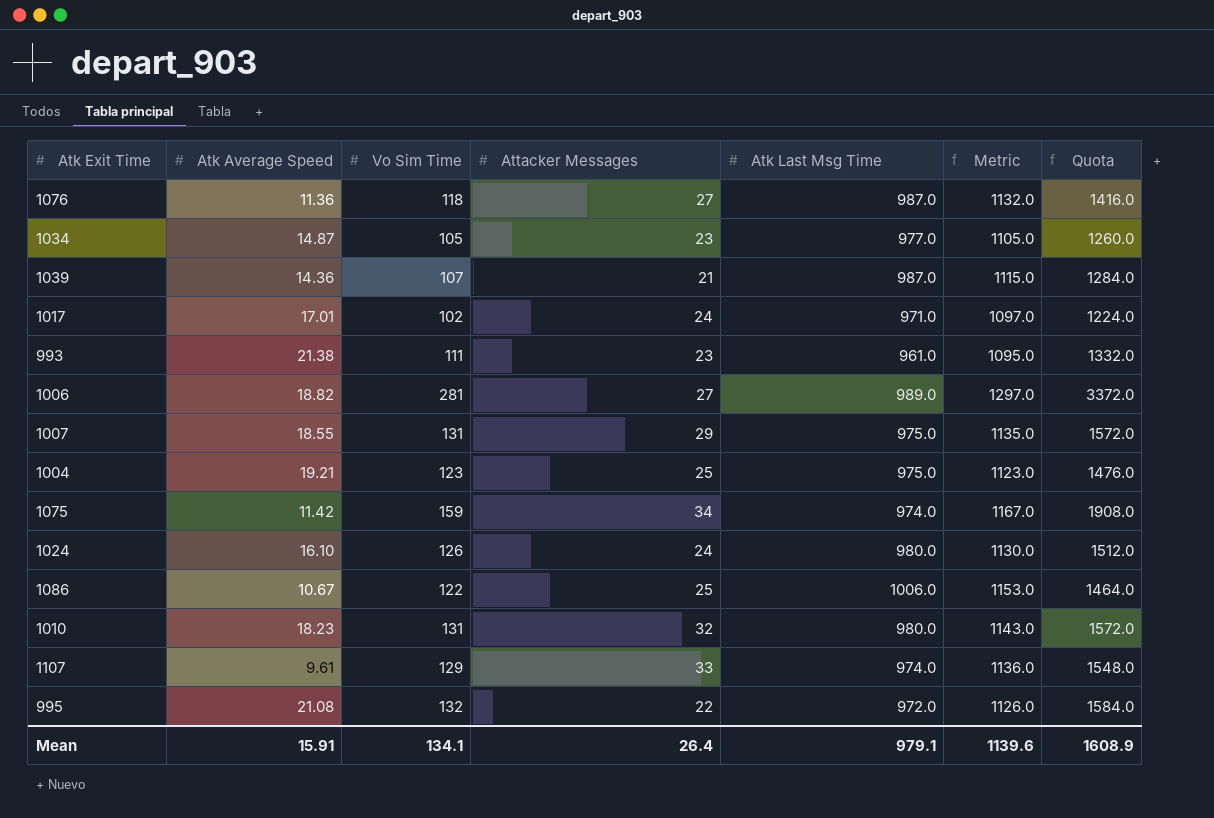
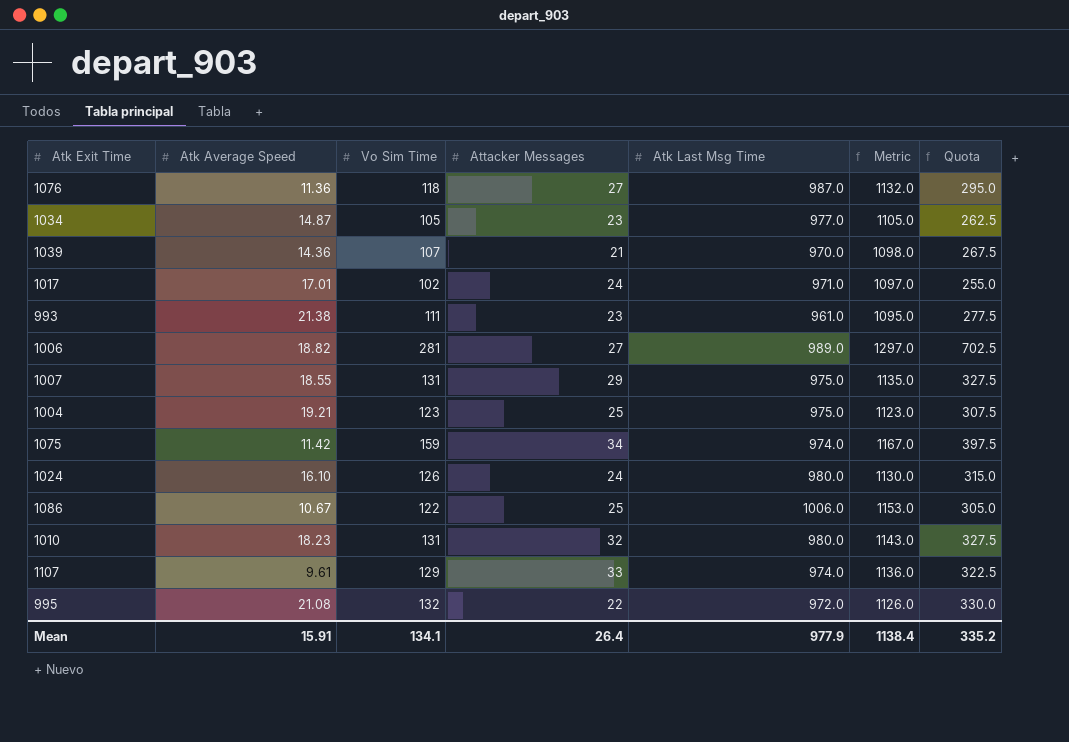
column Quota | formula: [Vo Sim Time] * 12 -> [Vo Sim Time] * 2.5
1039 | Atk Last Msg Time: 987.0 -> 970.0
1039 | Metric: 1115.0 -> 1098.0
Mean | Atk Last Msg Time: 979.1 -> 977.9
Mean | Metric: 1139.6 -> 1138.4
Mean | Quota: 1608.9 -> 335.2

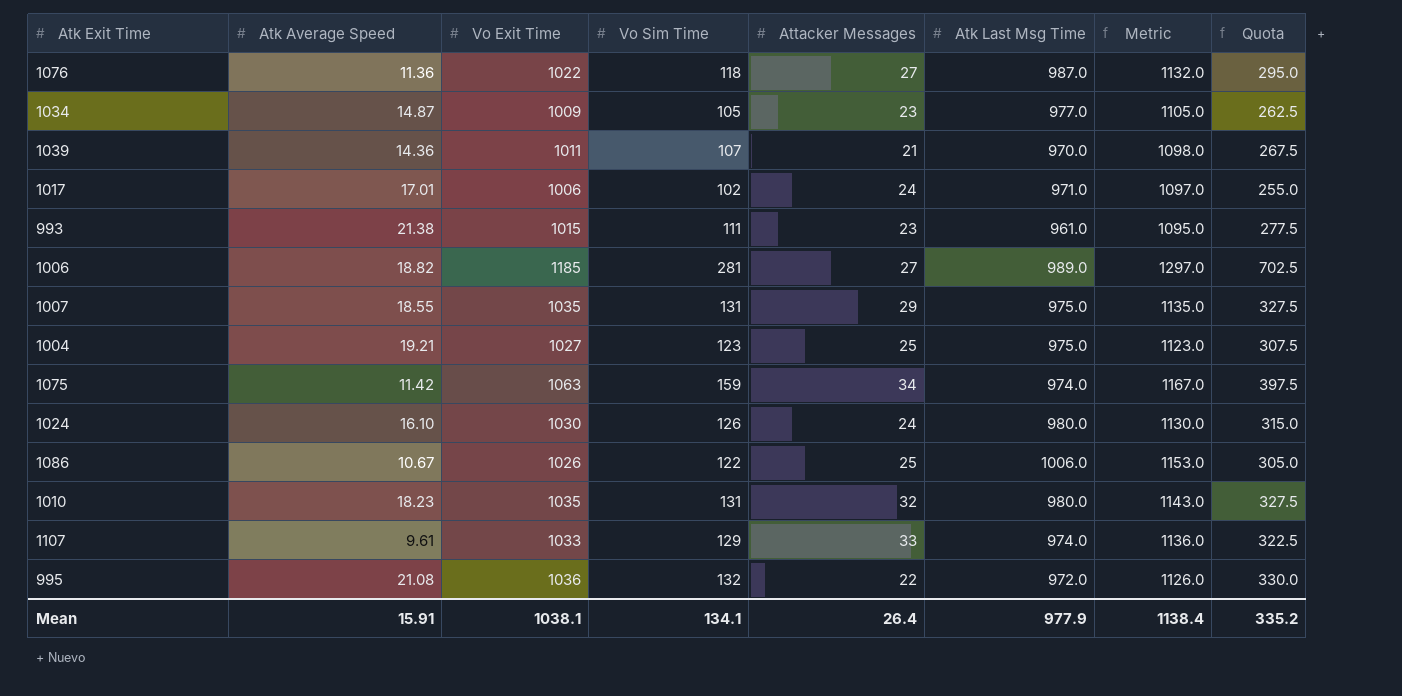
column Vo Exit Time | position: none -> 3

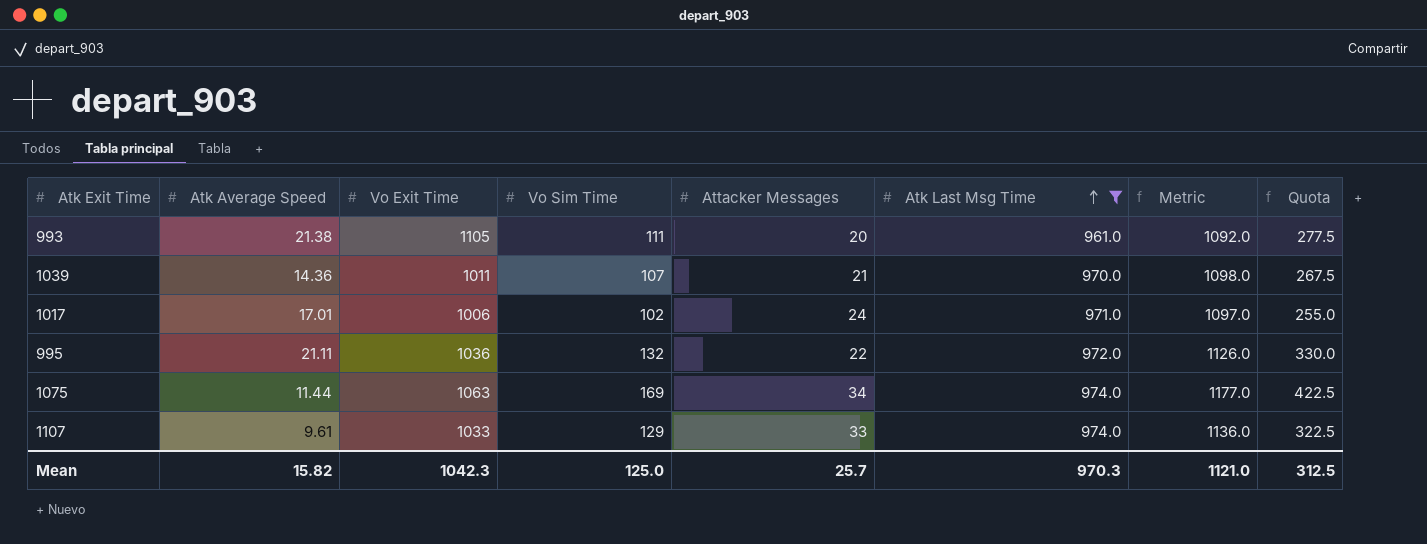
filter: none -> Atk Last Msg Time <= 974.0
row order: none -> Atk Last Msg Time ascending
993 | Vo Exit Time: 1015 -> 1105
993 | Attacker Messages: 23 -> 20
993 | Metric: 1095.0 -> 1092.0
995 | Atk Average Speed: 21.08 -> 21.11
1075 | Atk Average Speed: 11.42 -> 11.44
1075 | Vo Sim Time: 159 -> 169
1075 | Metric: 1167.0 -> 1177.0
1075 | Quota: 397.5 -> 422.5
Mean | Atk Average Speed: 15.91 -> 15.82
Mean | Vo Exit Time: 1038.1 -> 1042.3
Mean | Vo Sim Time: 134.1 -> 125.0
Mean | Attacker Messages: 26.4 -> 25.7
Mean | Atk Last Msg Time: 977.9 -> 970.3
Mean | Metric: 1138.4 -> 1121.0
Mean | Quota: 335.2 -> 312.5

